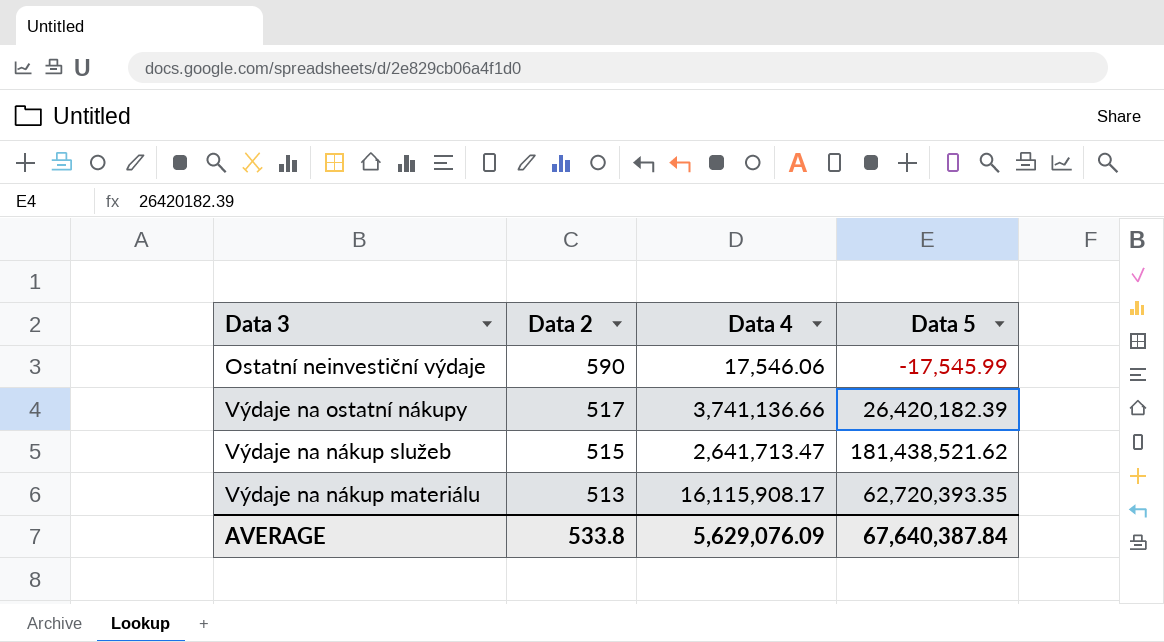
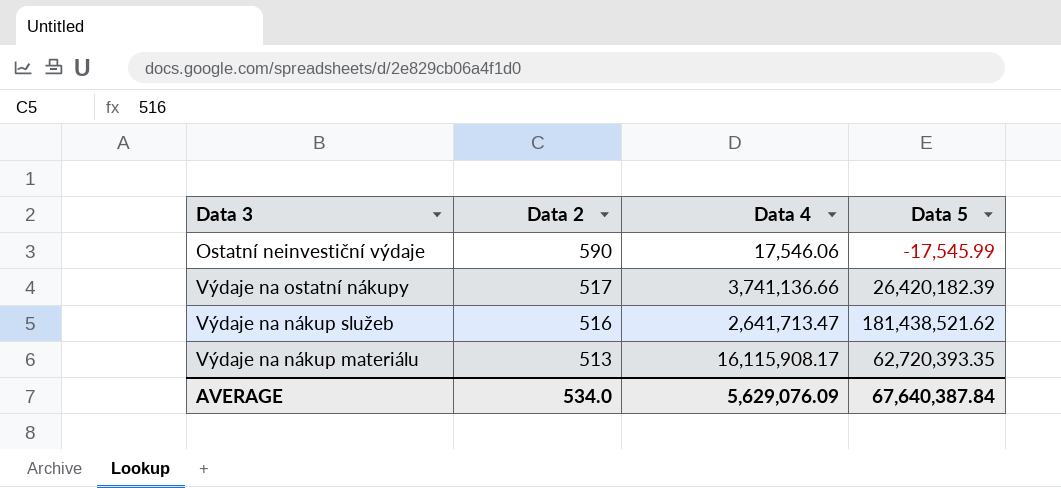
Výdaje na nákup služeb | Data 2: 515 -> 516
AVERAGE | Data 2: 533.8 -> 534.0

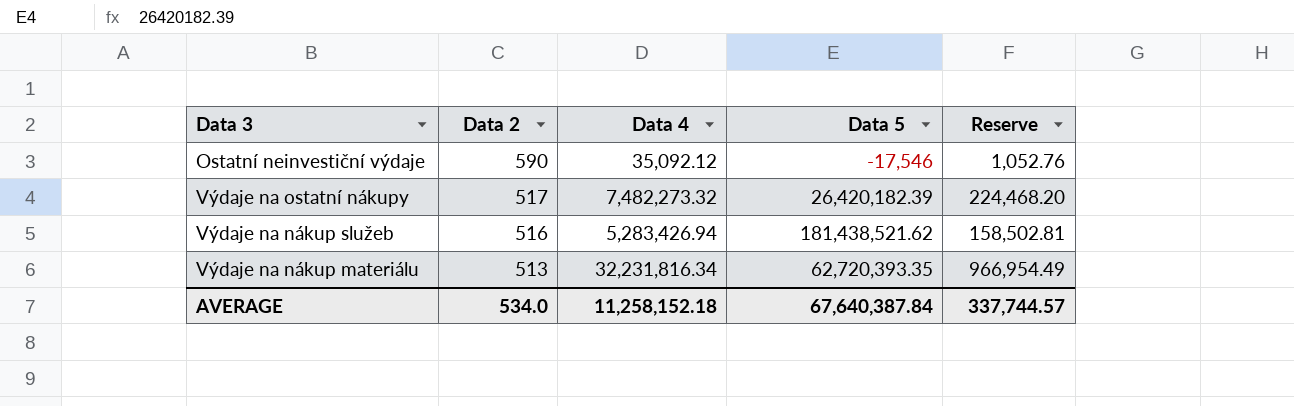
column Reserve | formula: none -> [Data 4] * 0.03
Ostatní neinvestiční výdaje | Data 4: 17,546.06 -> 35,092.12
Ostatní neinvestiční výdaje | Data 5: -17,545.99 -> -17,546
Výdaje na ostatní nákupy | Data 4: 3,741,136.66 -> 7,482,273.32
Výdaje na nákup služeb | Data 4: 2,641,713.47 -> 5,283,426.94
Výdaje na nákup materiálu | Data 4: 16,115,908.17 -> 32,231,816.34
AVERAGE | Data 4: 5,629,076.09 -> 11,258,152.18

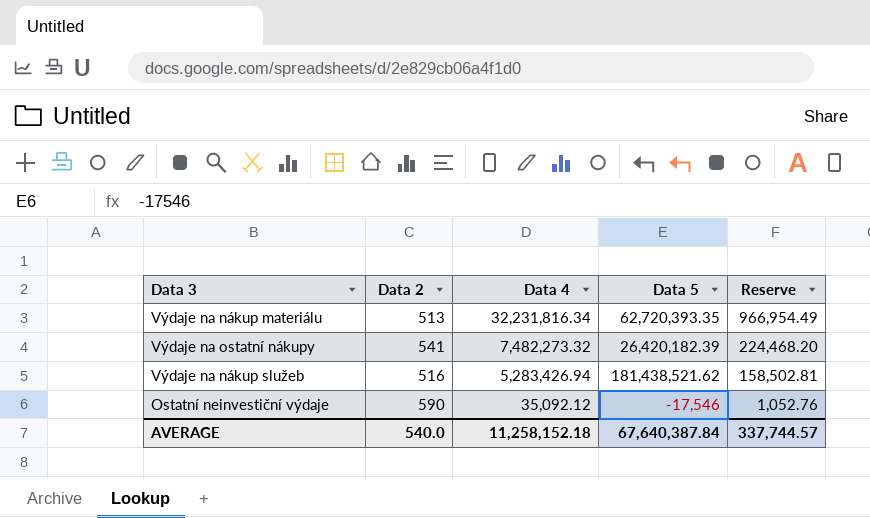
row order: Data 2 descending -> Data 4 descending
Výdaje na ostatní nákupy | Data 2: 517 -> 541
AVERAGE | Data 2: 534.0 -> 540.0

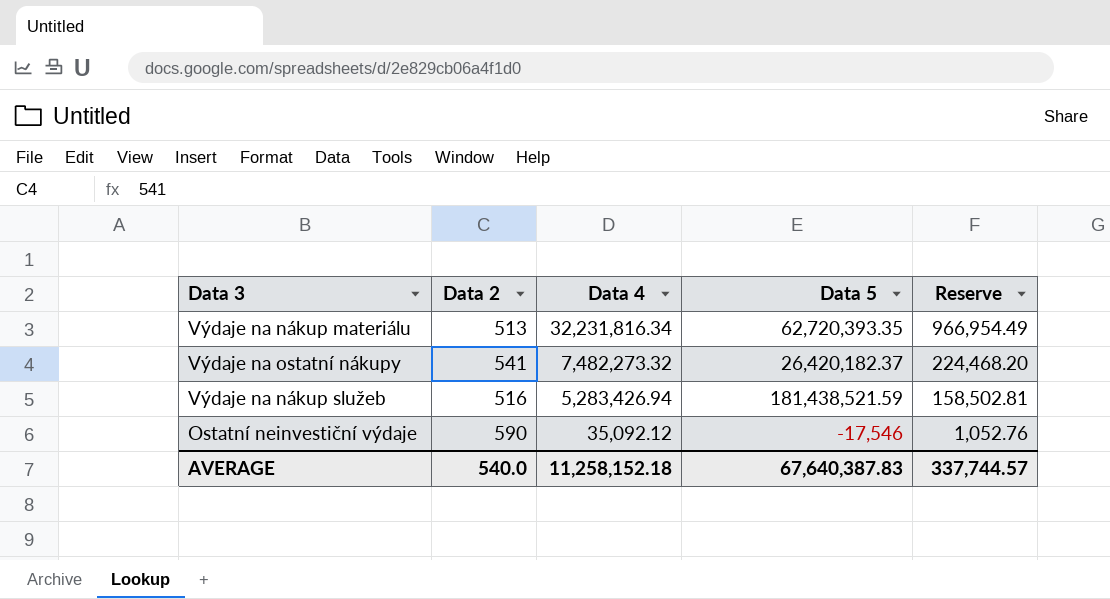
Výdaje na ostatní nákupy | Data 5: 26,420,182.39 -> 26,420,182.37
Výdaje na nákup služeb | Data 5: 181,438,521.62 -> 181,438,521.59
AVERAGE | Data 5: 67,640,387.84 -> 67,640,387.83

